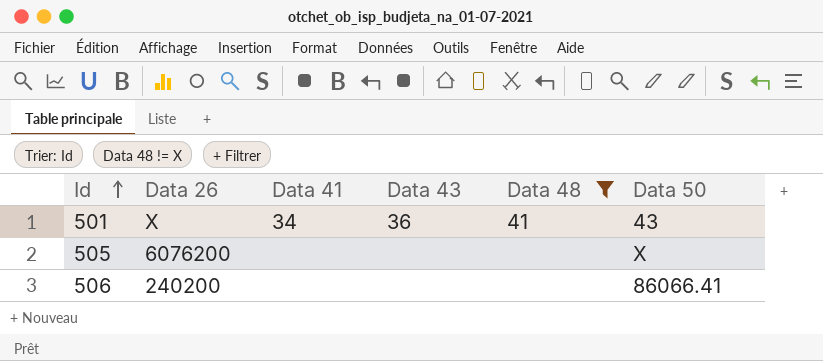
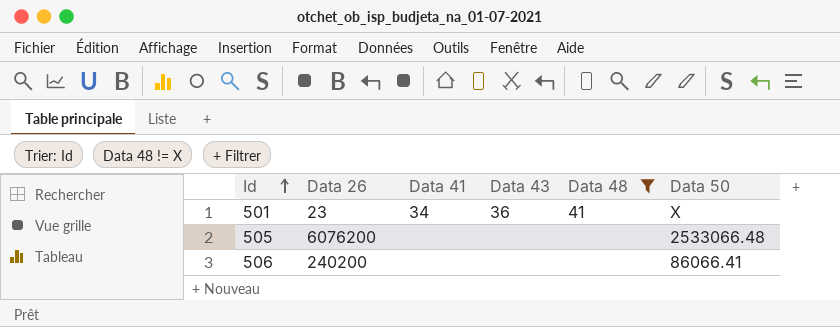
501 | Data 26: X -> 23
501 | Data 50: 43 -> X
505 | Data 50: X -> 2533066.48

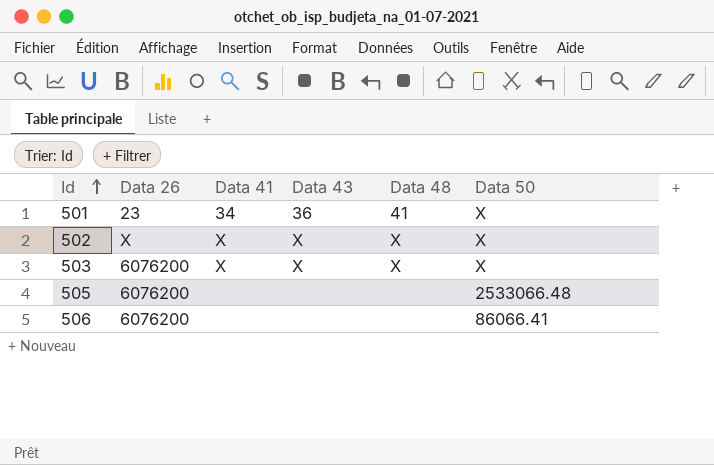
filter: Data 48 != X -> none
506 | Data 26: 240200 -> 6076200

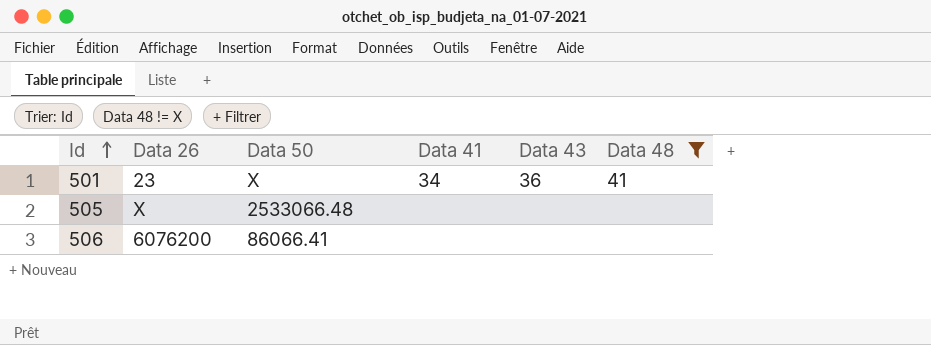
filter: none -> Data 48 != X
column Data 50 | position: 6 -> 3
505 | Data 26: 6076200 -> X

